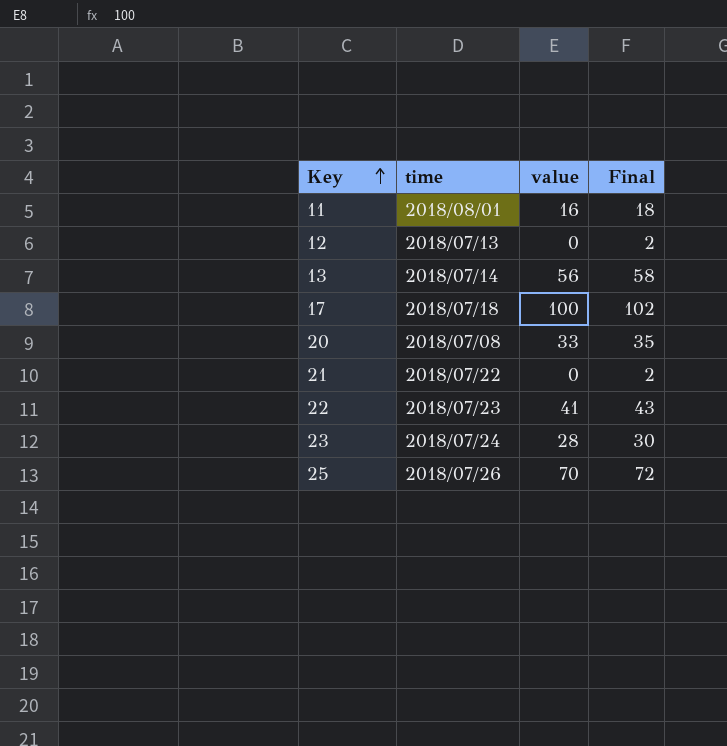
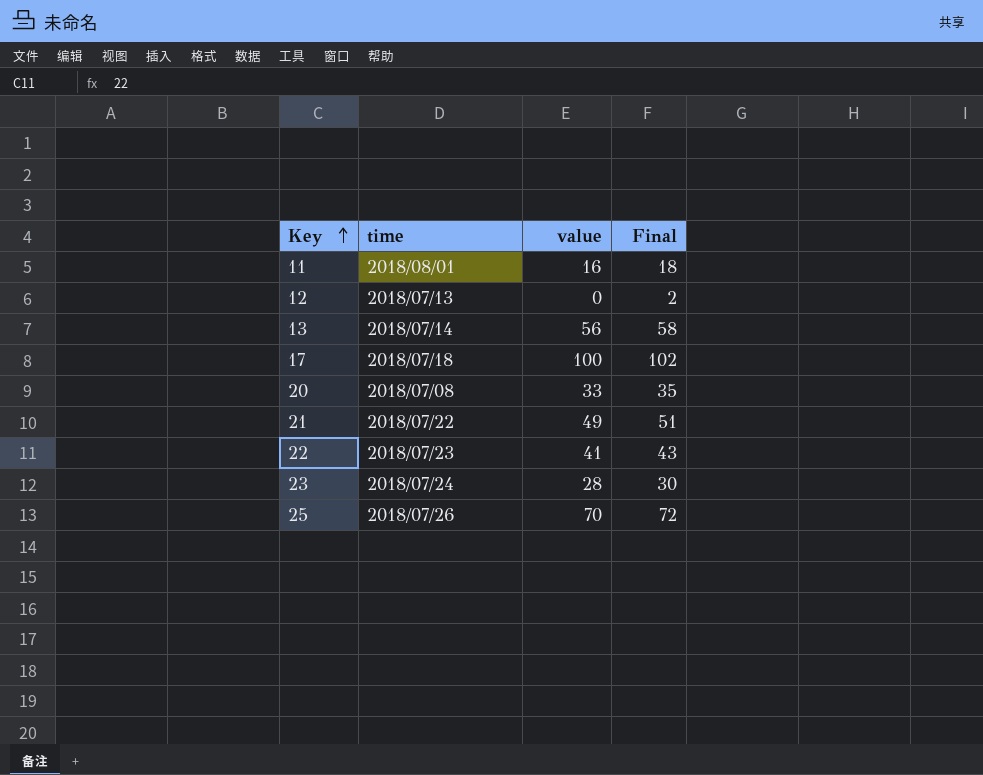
21 | value: 0 -> 49
21 | Final: 2 -> 51

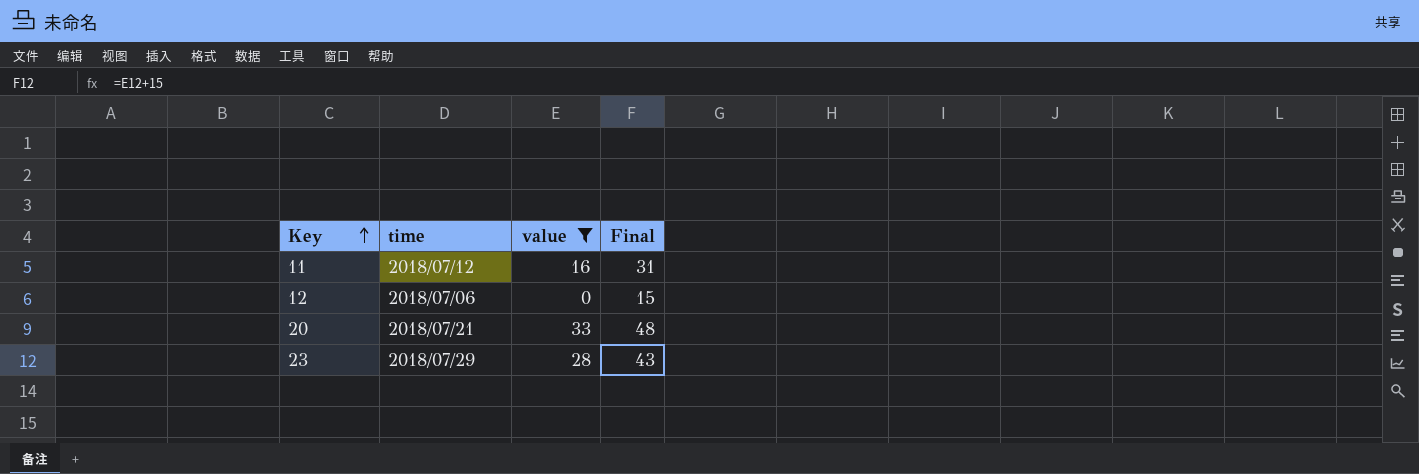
filter: none -> value <= 33
column Final | formula: [value] + 2 -> [value] + 15
11 | time: 2018/08/01 -> 2018/07/12
12 | time: 2018/07/13 -> 2018/07/06
20 | time: 2018/07/08 -> 2018/07/21
23 | time: 2018/07/24 -> 2018/07/29

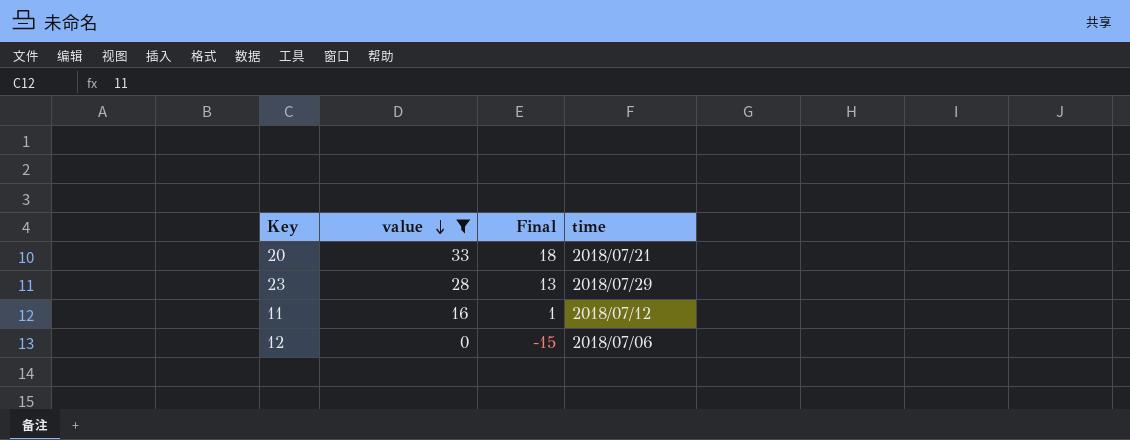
row order: Key ascending -> value descending
column Final | formula: [value] + 15 -> [value] - 15
column time | position: 2 -> 4

